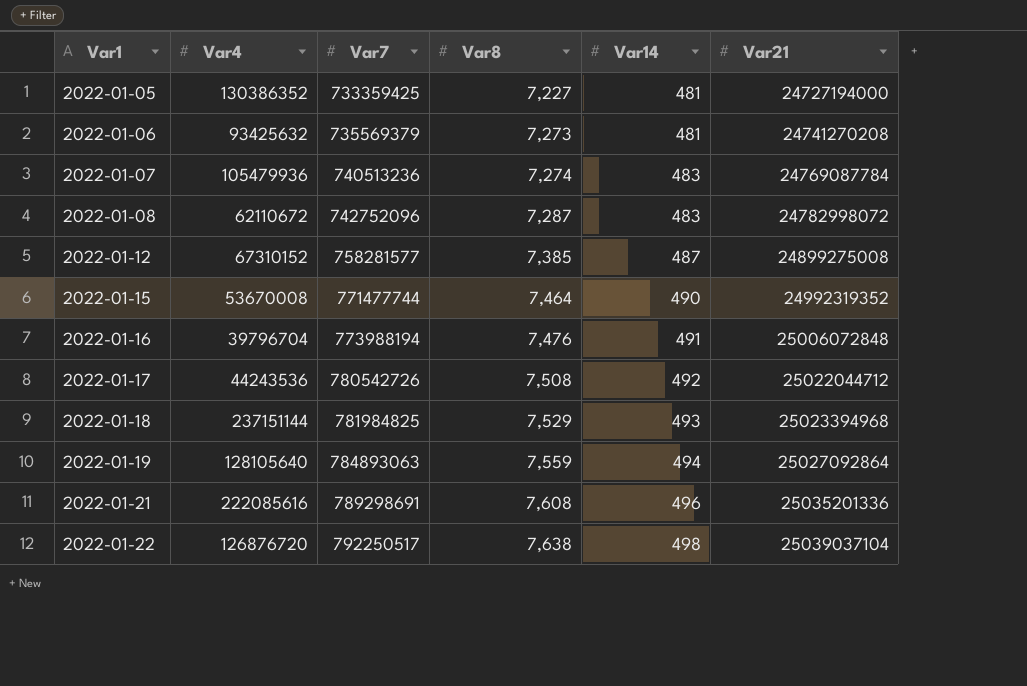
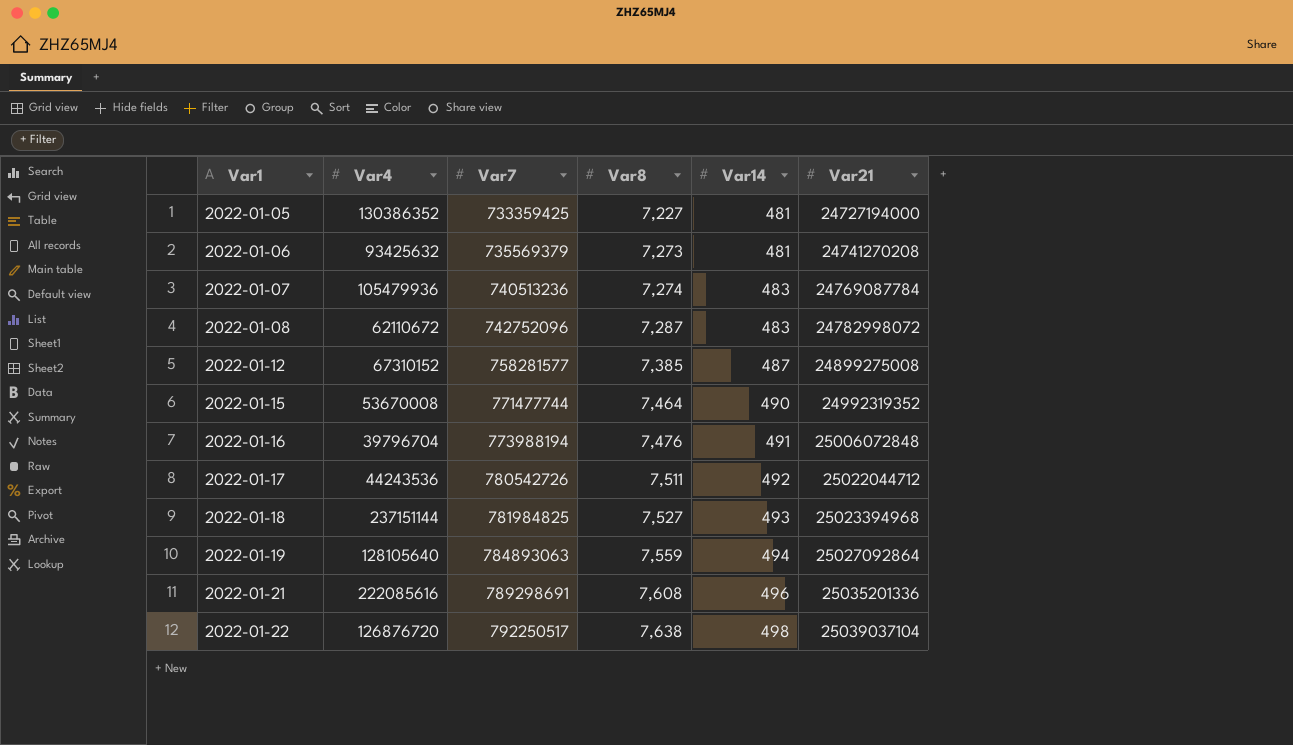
2022-01-17 | Var8: 7,508 -> 7,511
2022-01-18 | Var8: 7,529 -> 7,527

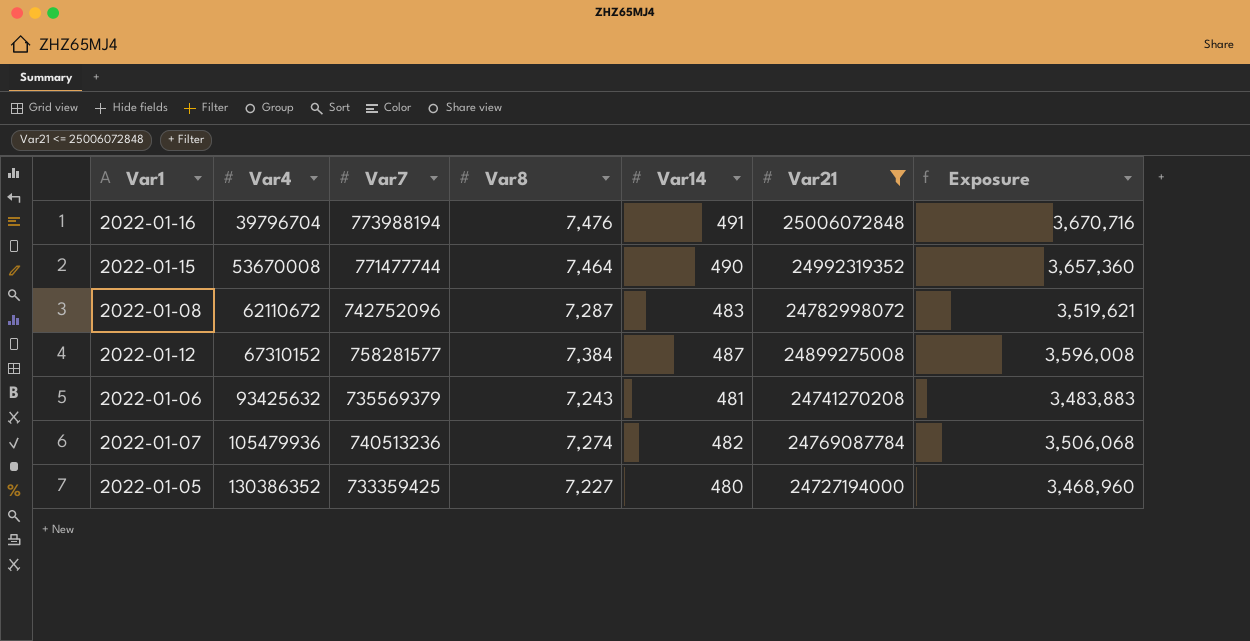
filter: none -> Var21 <= 25006072848
row order: Var1 ascending -> Var4 ascending
column Exposure | formula: none -> [Var8] * [Var14]
2022-01-12 | Var8: 7,385 -> 7,384
2022-01-06 | Var8: 7,273 -> 7,243
2022-01-07 | Var14: 483 -> 482
2022-01-05 | Var14: 481 -> 480

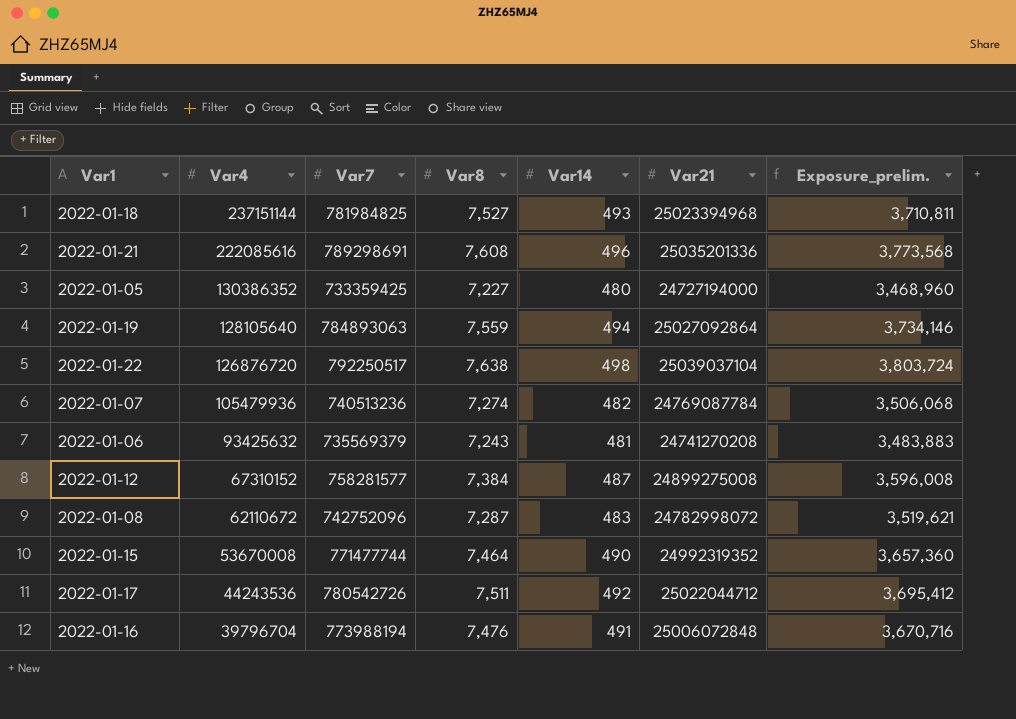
filter: Var21 <= 25006072848 -> none
row order: Var4 ascending -> Var4 descending
column name: Exposure -> Exposure_prelim.

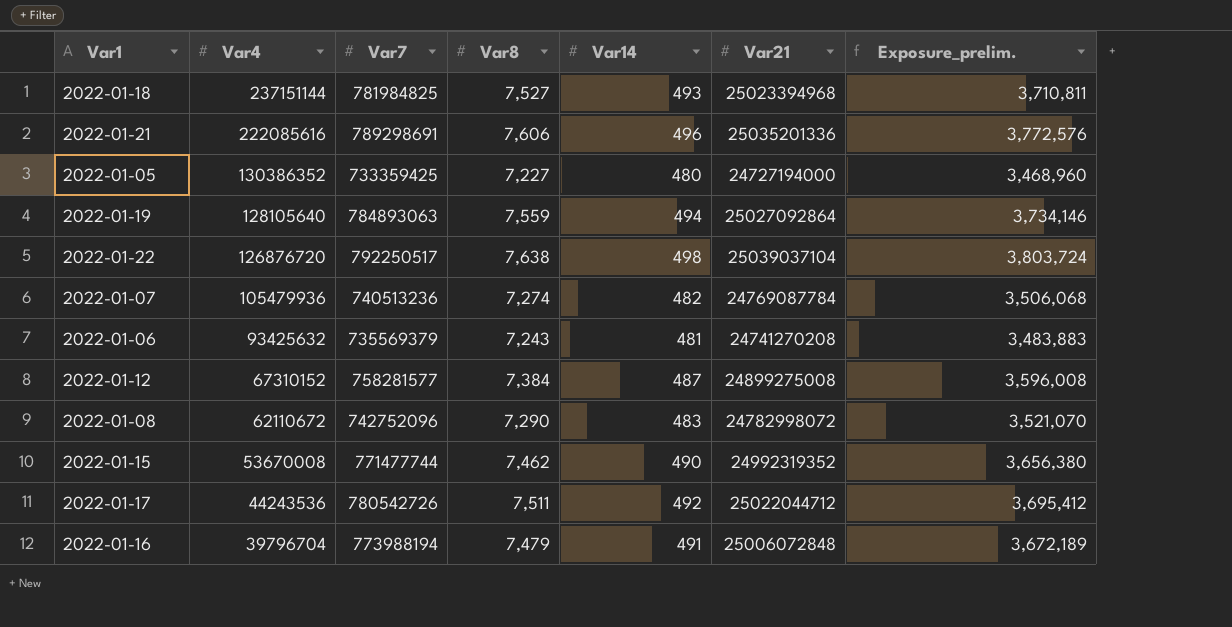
2022-01-21 | Var8: 7,608 -> 7,606
2022-01-21 | Exposure_prelim.: 3,773,568 -> 3,772,576
2022-01-08 | Var8: 7,287 -> 7,290
2022-01-08 | Exposure_prelim.: 3,519,621 -> 3,521,070
2022-01-15 | Var8: 7,464 -> 7,462
2022-01-15 | Exposure_prelim.: 3,657,360 -> 3,656,380
2022-01-16 | Var8: 7,476 -> 7,479
2022-01-16 | Exposure_prelim.: 3,670,716 -> 3,672,189

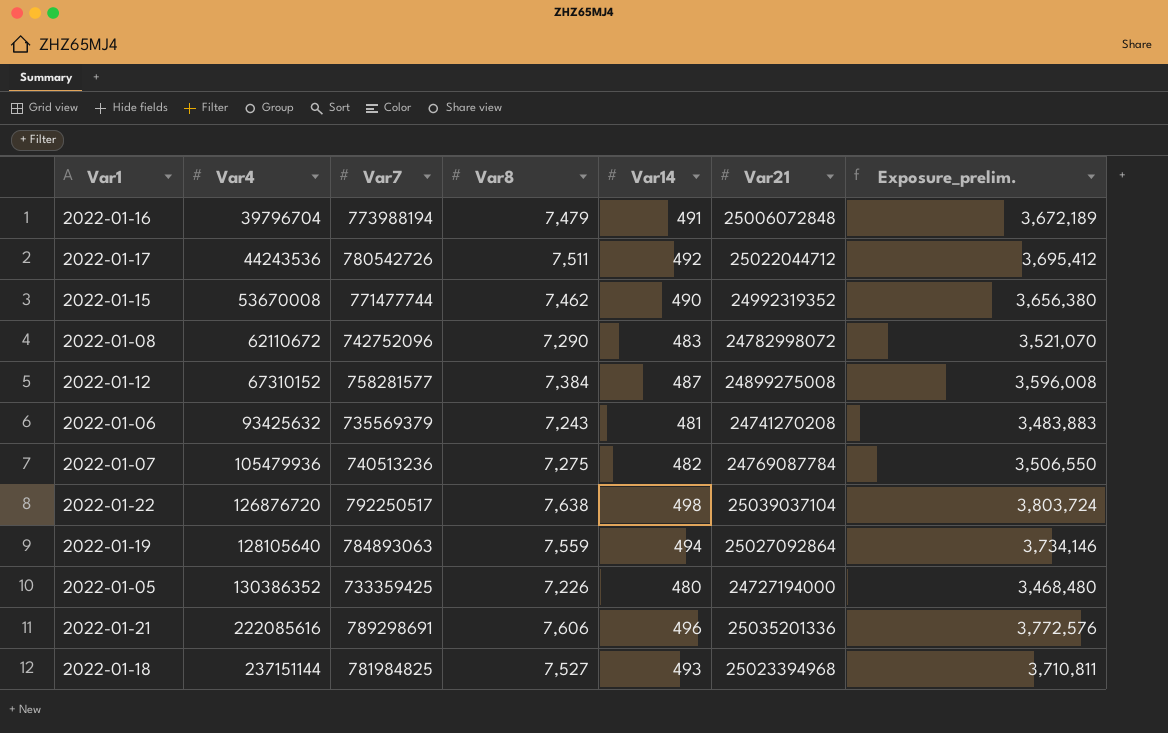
row order: Var4 descending -> Var4 ascending
2022-01-07 | Var8: 7,274 -> 7,275
2022-01-07 | Exposure_prelim.: 3,506,068 -> 3,506,550
2022-01-05 | Var8: 7,227 -> 7,226
2022-01-05 | Exposure_prelim.: 3,468,960 -> 3,468,480

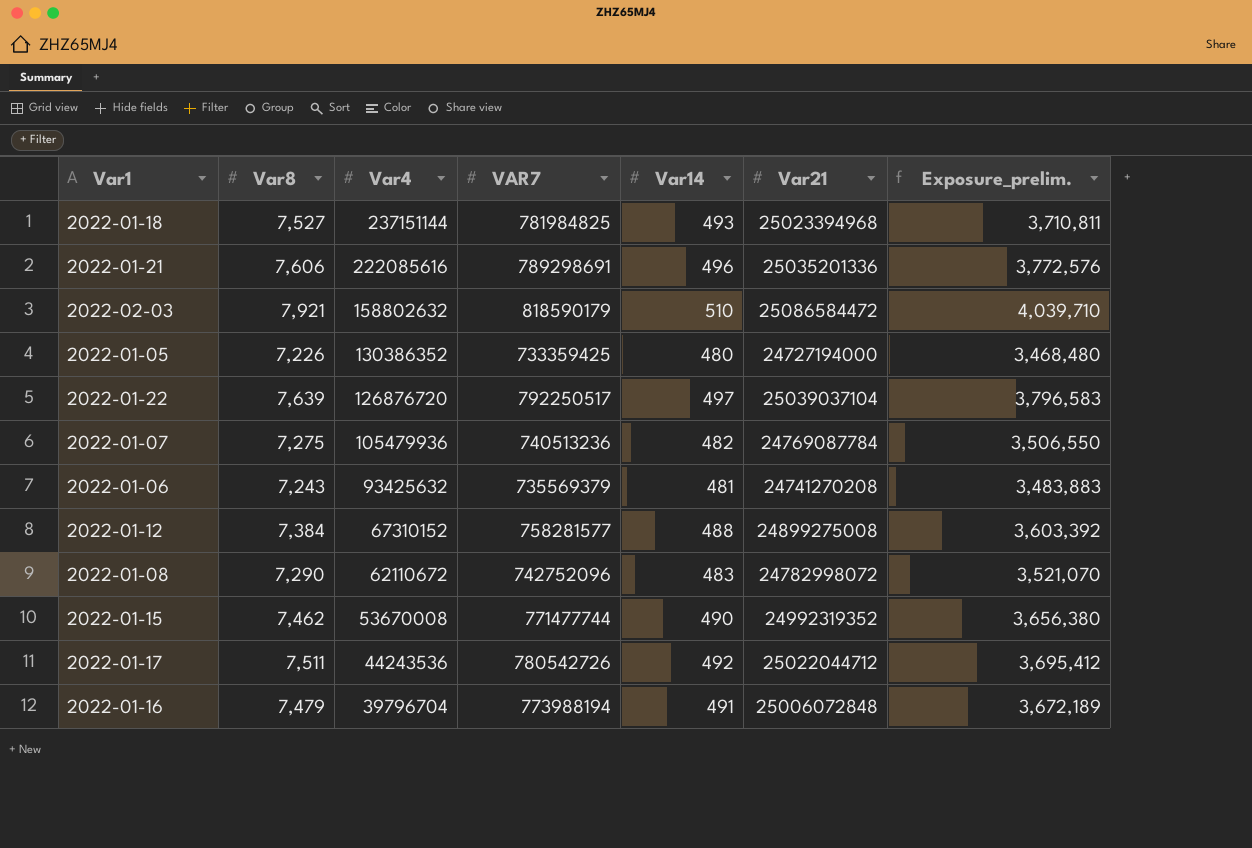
row order: Var4 ascending -> Var4 descending
column Var8 | position: 4 -> 2
column name: Var7 -> VAR7
row 2022-01-19: 128105640 | 784893063 | 7,559 | 494 | 25027092864 | 3,734,146 -> none
row 2022-02-03: none -> 7,921 | 158802632 | 818590179 | 510 | 25086584472 | 4,039,710
2022-01-22 | Var8: 7,638 -> 7,639
2022-01-22 | Var14: 498 -> 497
2022-01-22 | Exposure_prelim.: 3,803,724 -> 3,796,583
2022-01-12 | Var14: 487 -> 488
2022-01-12 | Exposure_prelim.: 3,596,008 -> 3,603,392

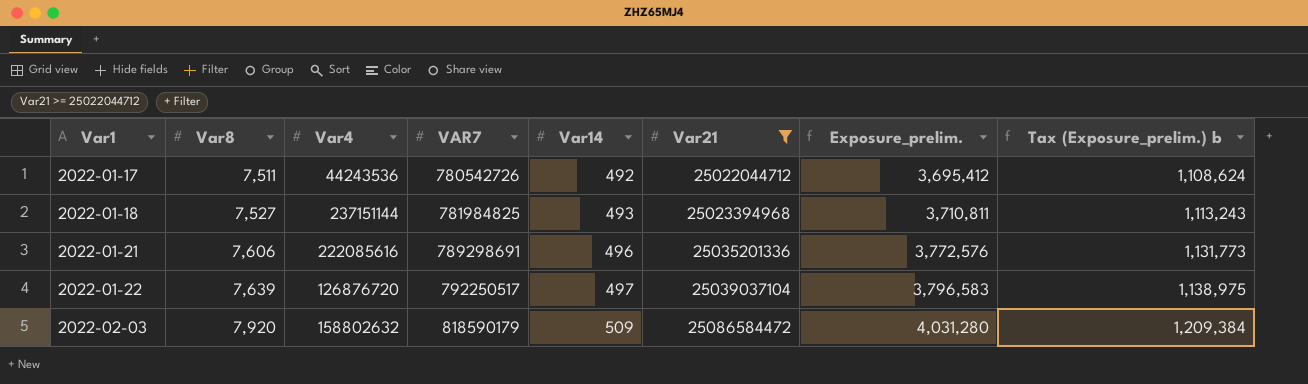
filter: none -> Var21 >= 25022044712
row order: Var4 descending -> Var1 ascending
column Tax (Exposure_prelim.) b | formula: none -> [Exposure_prelim.] * 0.3
2022-02-03 | Var8: 7,921 -> 7,920
2022-02-03 | Var14: 510 -> 509
2022-02-03 | Exposure_prelim.: 4,039,710 -> 4,031,280

